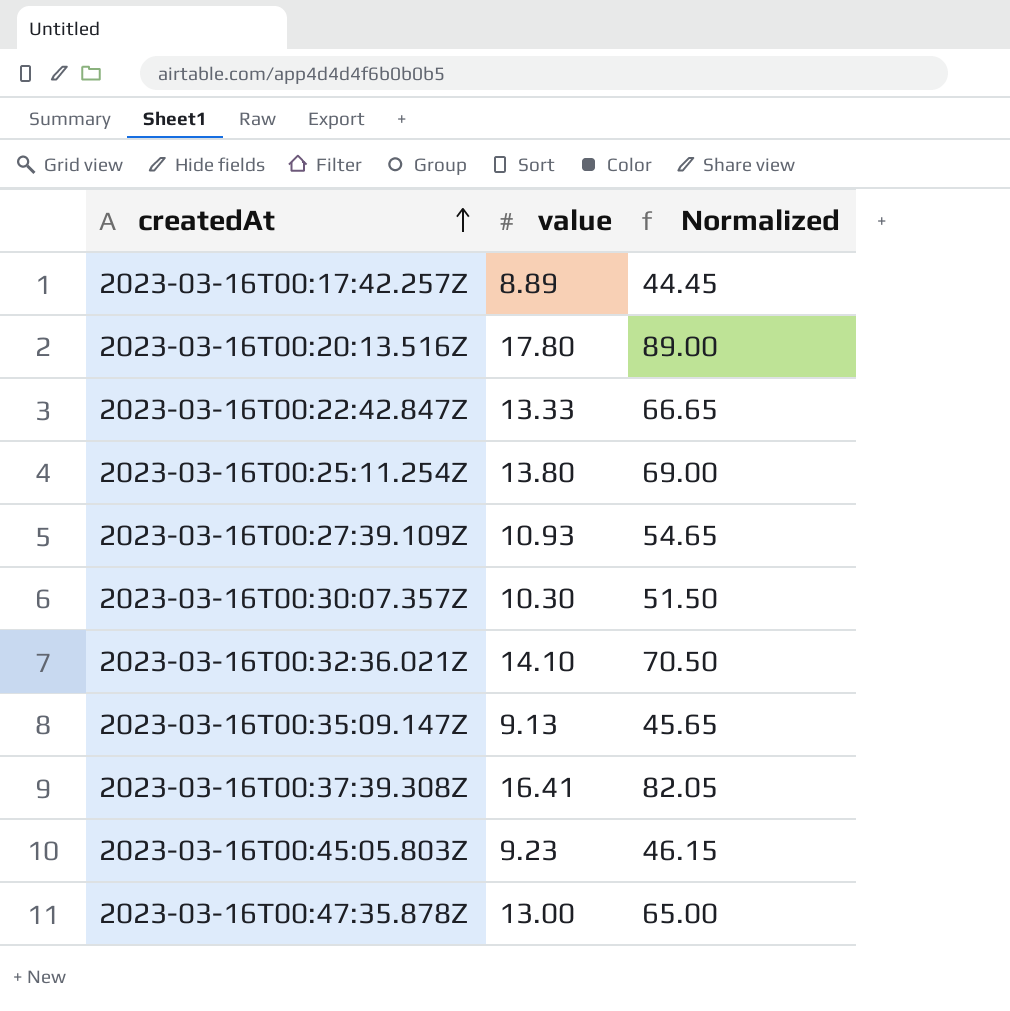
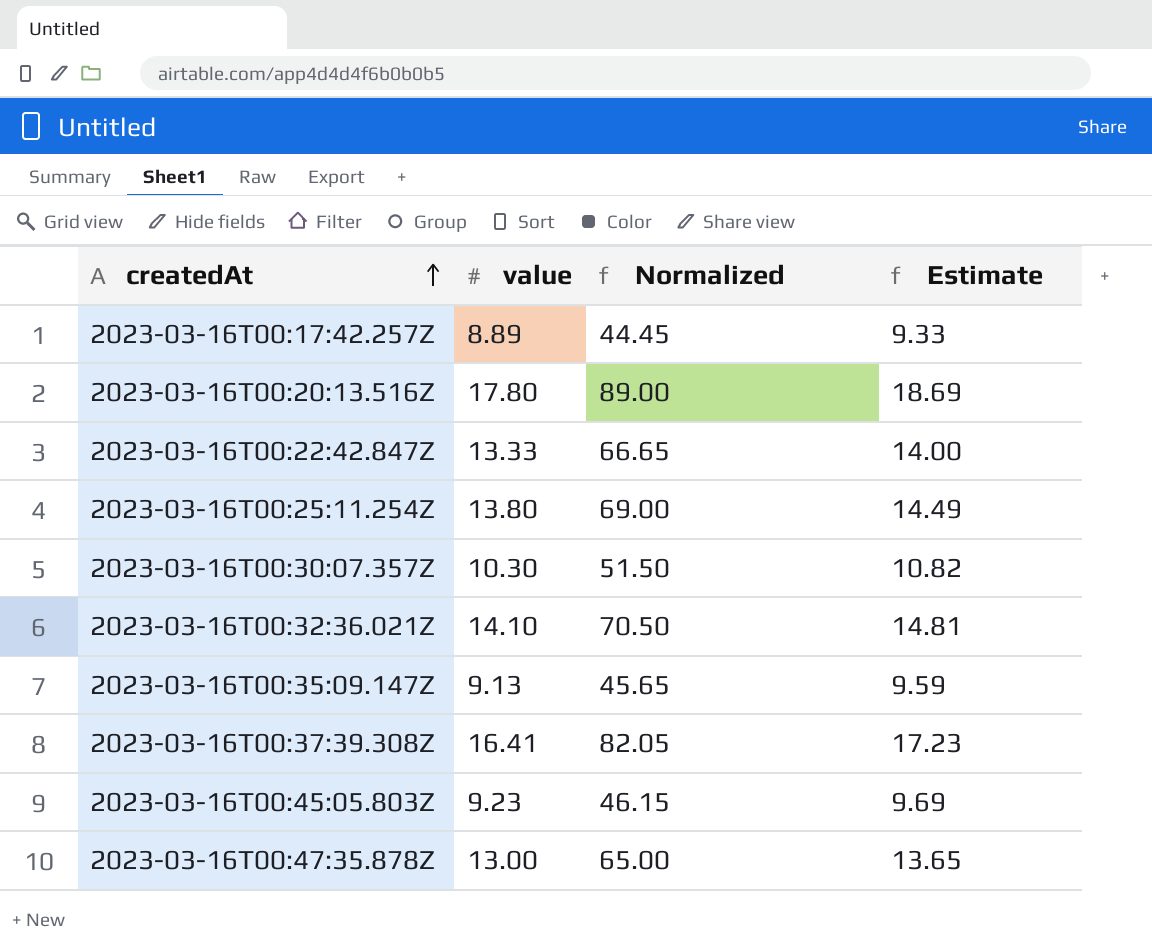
column Estimate | formula: none -> [value] * 1.05
row 2023-03-16T00:27:39.109Z: 10.93 | 54.65 -> none

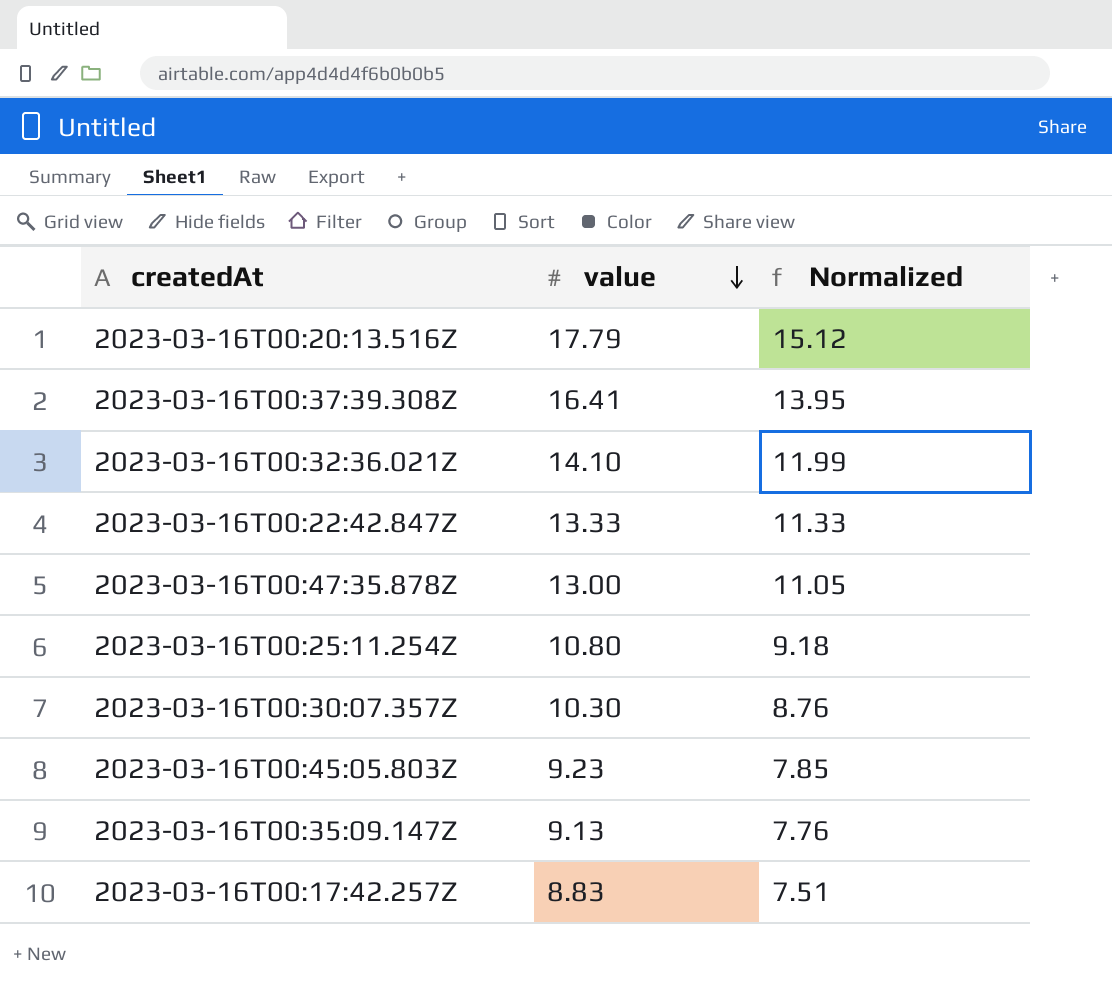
row order: createdAt ascending -> value descending
column Estimate | formula: [value] * 1.05 -> none
column Normalized | formula: [value] * 5 -> [value] * 0.85
2023-03-16T00:20:13.516Z | value: 17.80 -> 17.79
2023-03-16T00:25:11.254Z | value: 13.80 -> 10.80
2023-03-16T00:17:42.257Z | value: 8.89 -> 8.83

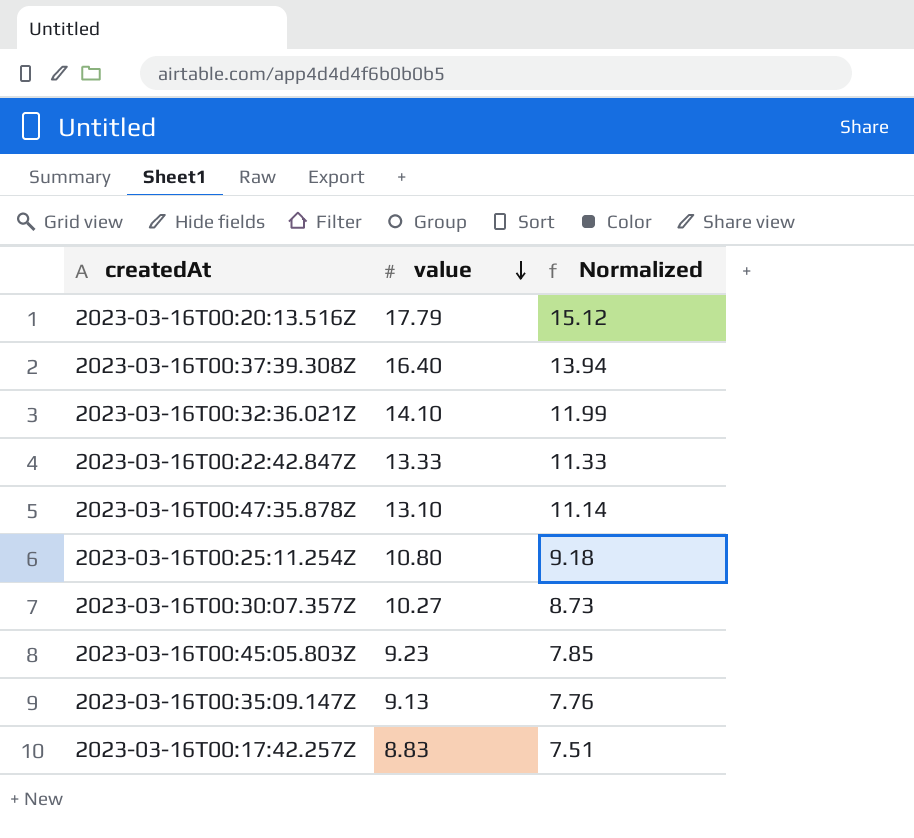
2023-03-16T00:37:39.308Z | value: 16.41 -> 16.40
2023-03-16T00:37:39.308Z | Normalized: 13.95 -> 13.94
2023-03-16T00:47:35.878Z | value: 13.00 -> 13.10
2023-03-16T00:47:35.878Z | Normalized: 11.05 -> 11.14
2023-03-16T00:30:07.357Z | value: 10.30 -> 10.27
2023-03-16T00:30:07.357Z | Normalized: 8.76 -> 8.73

